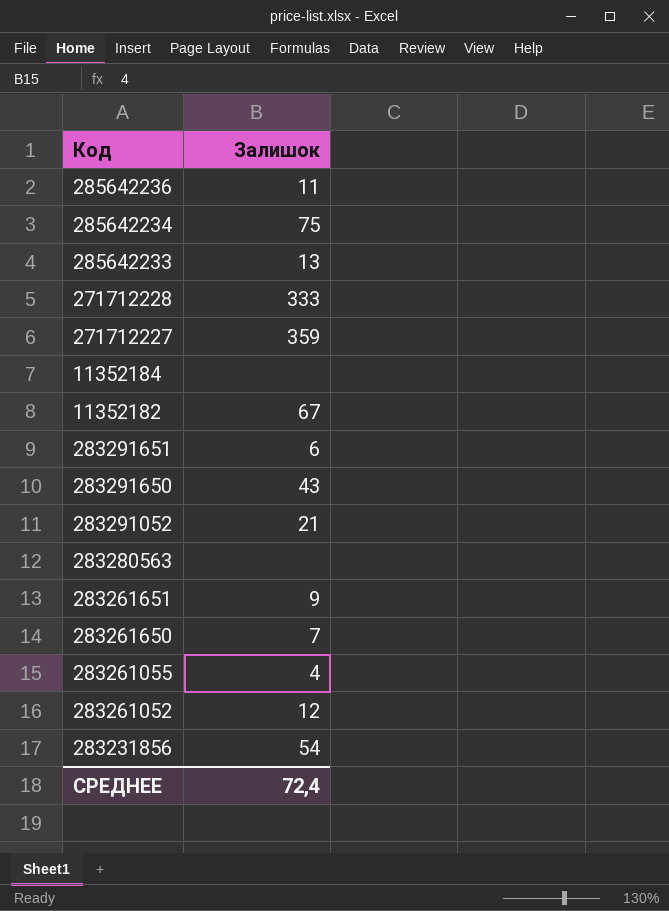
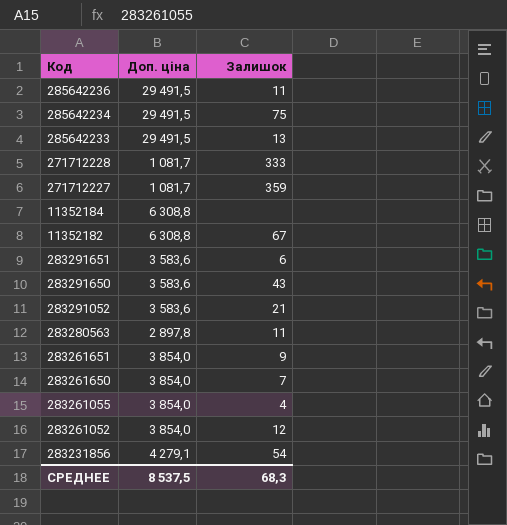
column Доп. ціна | position: none -> 2
283280563 | Залишок: none -> 11
СРЕДНЕЕ | Залишок: 72,4 -> 68,3

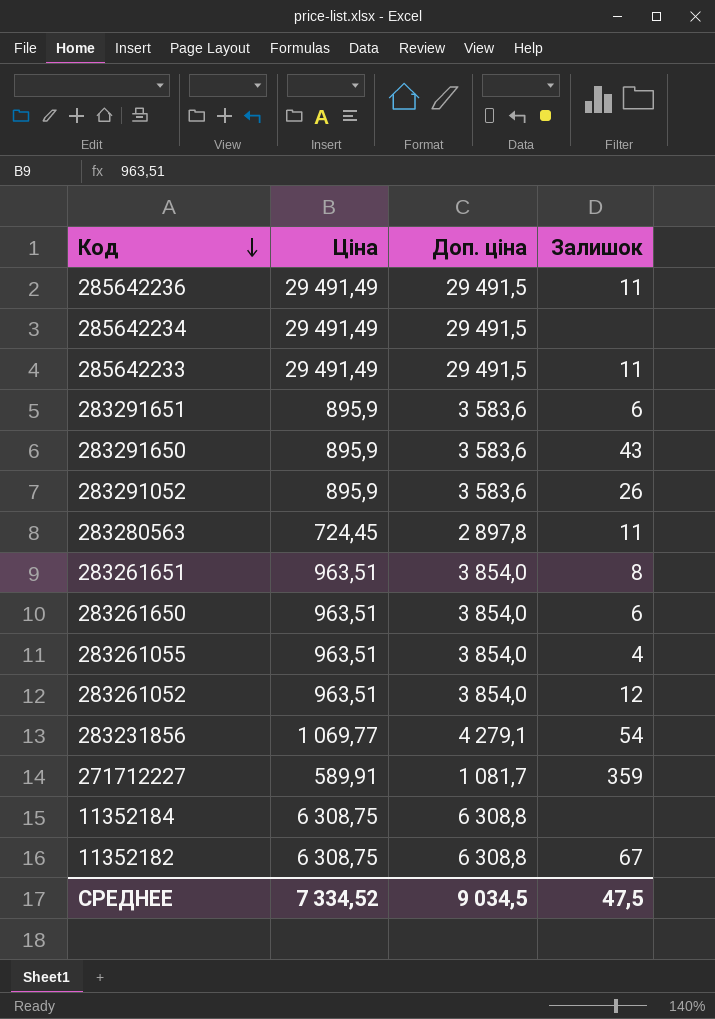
row order: none -> Код descending
column Ціна | position: none -> 2
row 271712228: 1 081,7 | 333 -> none
285642234 | Залишок: 75 -> none
285642233 | Залишок: 13 -> 11
283291052 | Залишок: 21 -> 26
283261651 | Залишок: 9 -> 8
283261650 | Залишок: 7 -> 6
СРЕДНЕЕ | Доп. ціна: 8 537,5 -> 9 034,5
СРЕДНЕЕ | Залишок: 68,3 -> 47,5

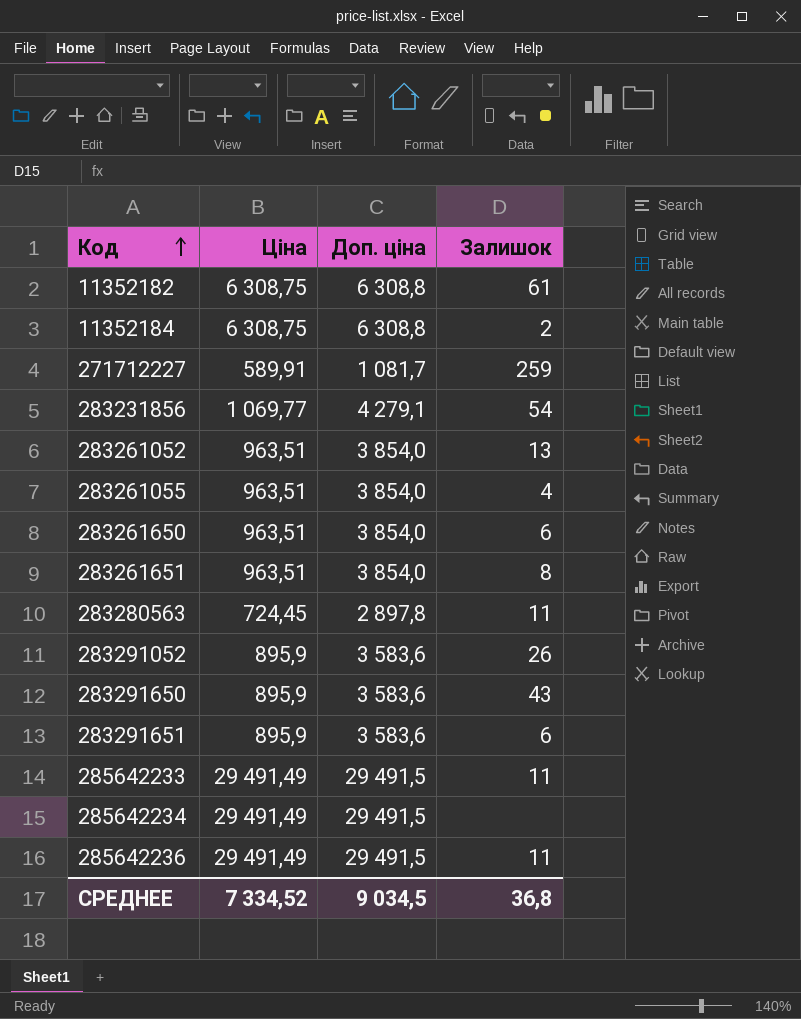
row order: Код descending -> Код ascending
11352182 | Залишок: 67 -> 61
11352184 | Залишок: none -> 2
271712227 | Залишок: 359 -> 259
283261052 | Залишок: 12 -> 13
СРЕДНЕЕ | Залишок: 47,5 -> 36,8

